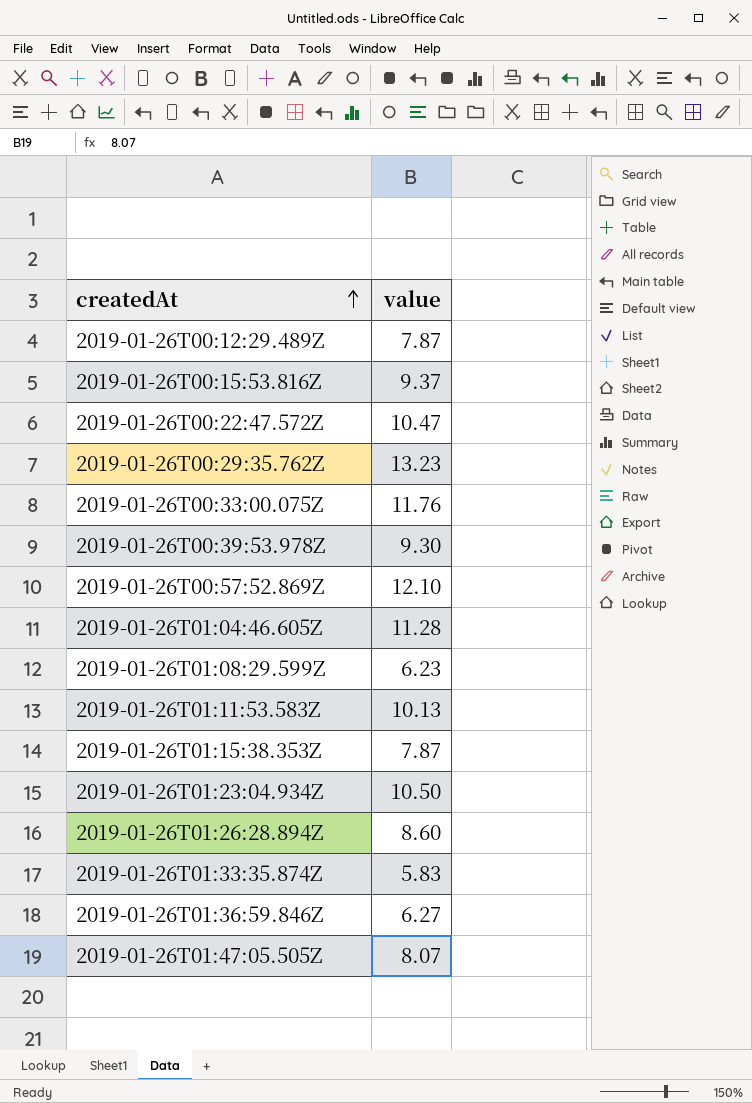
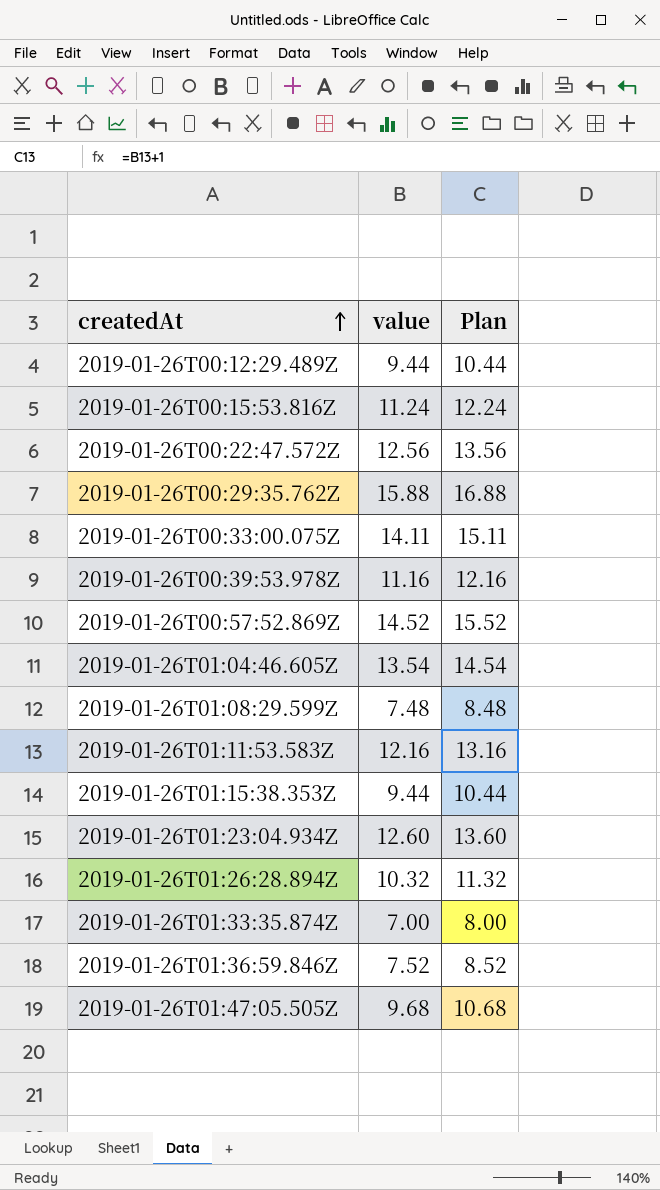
column Plan | formula: none -> [value] + 1
2019-01-26T00:12:29.489Z | value: 7.87 -> 9.44
2019-01-26T00:15:53.816Z | value: 9.37 -> 11.24
2019-01-26T00:22:47.572Z | value: 10.47 -> 12.56
2019-01-26T00:29:35.762Z | value: 13.23 -> 15.88
2019-01-26T00:33:00.075Z | value: 11.76 -> 14.11
2019-01-26T00:39:53.978Z | value: 9.30 -> 11.16
2019-01-26T00:57:52.869Z | value: 12.10 -> 14.52
2019-01-26T01:04:46.605Z | value: 11.28 -> 13.54
2019-01-26T01:08:29.599Z | value: 6.23 -> 7.48
2019-01-26T01:11:53.583Z | value: 10.13 -> 12.16
2019-01-26T01:15:38.353Z | value: 7.87 -> 9.44
2019-01-26T01:23:04.934Z | value: 10.50 -> 12.60
2019-01-26T01:26:28.894Z | value: 8.60 -> 10.32
2019-01-26T01:33:35.874Z | value: 5.83 -> 7.00
2019-01-26T01:36:59.846Z | value: 6.27 -> 7.52
2019-01-26T01:47:05.505Z | value: 8.07 -> 9.68

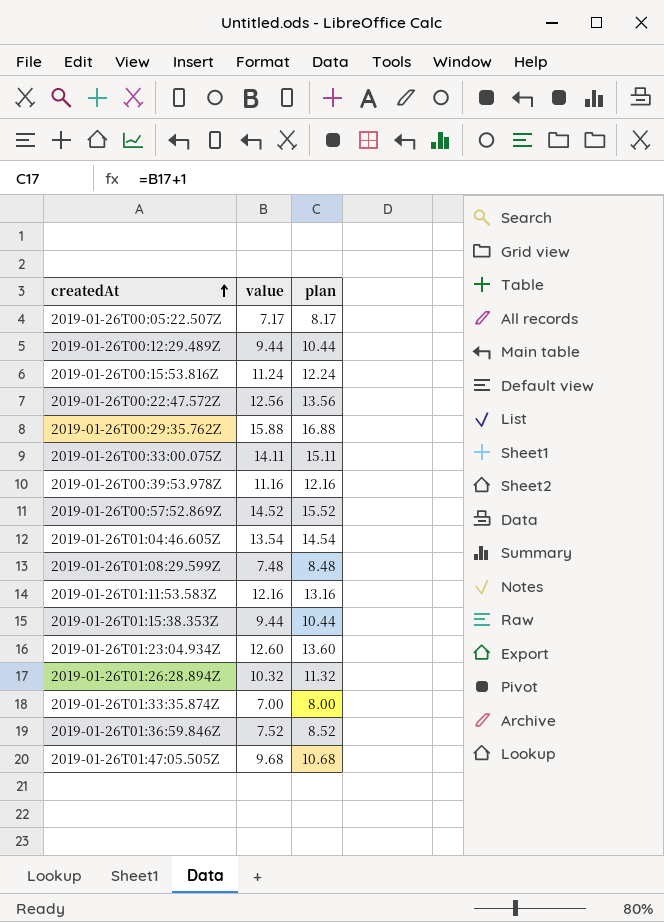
column name: Plan -> plan
row 2019-01-26T00:05:22.507Z: none -> 7.17 | 8.17

